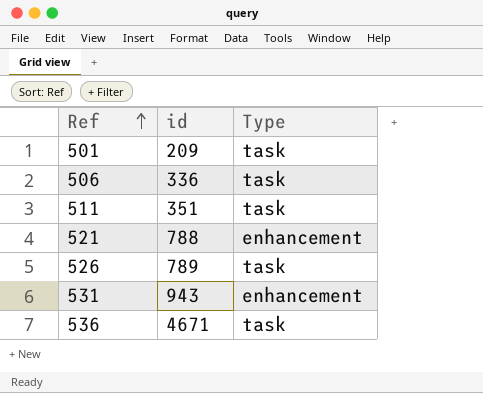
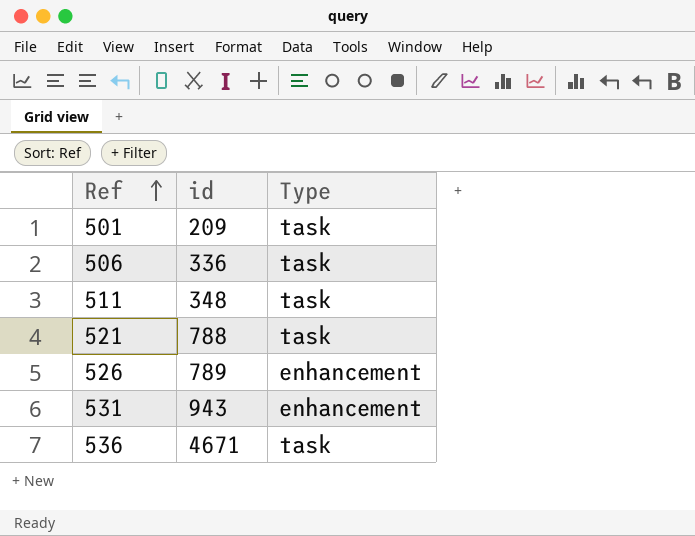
511 | id: 351 -> 348
521 | Type: enhancement -> task
526 | Type: task -> enhancement

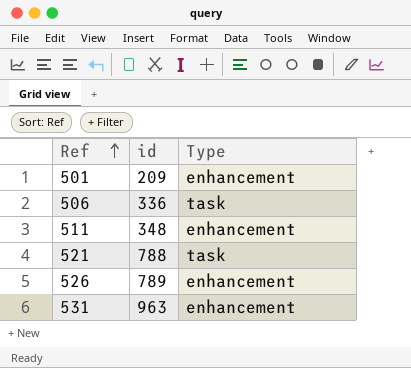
row 536: 4671 | task -> none
501 | Type: task -> enhancement
511 | Type: task -> enhancement
531 | id: 943 -> 963

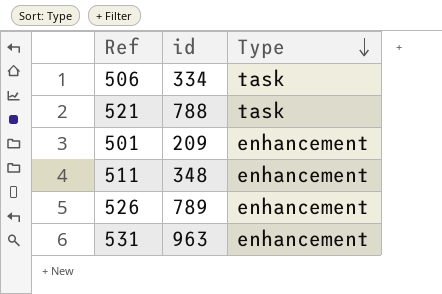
row order: Ref ascending -> Type descending
506 | id: 336 -> 334

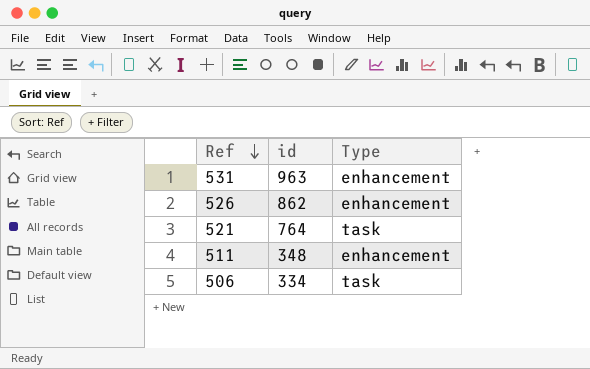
row order: Type descending -> Ref descending
row 501: 209 | enhancement -> none
526 | id: 789 -> 862
521 | id: 788 -> 764

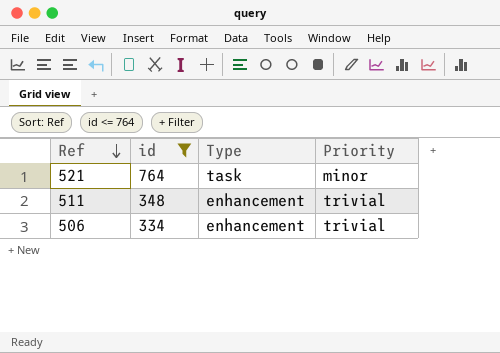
filter: none -> id <= 764
column Priority | position: none -> 4
506 | Type: task -> enhancement

